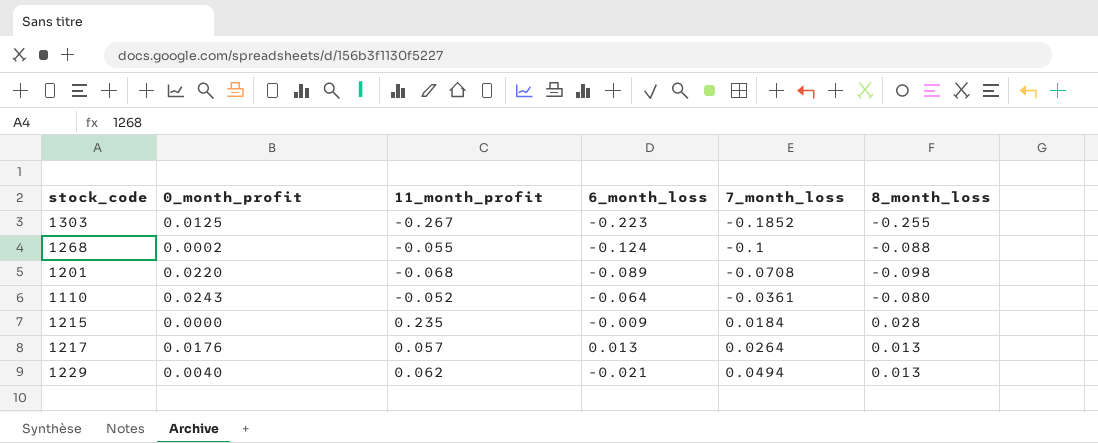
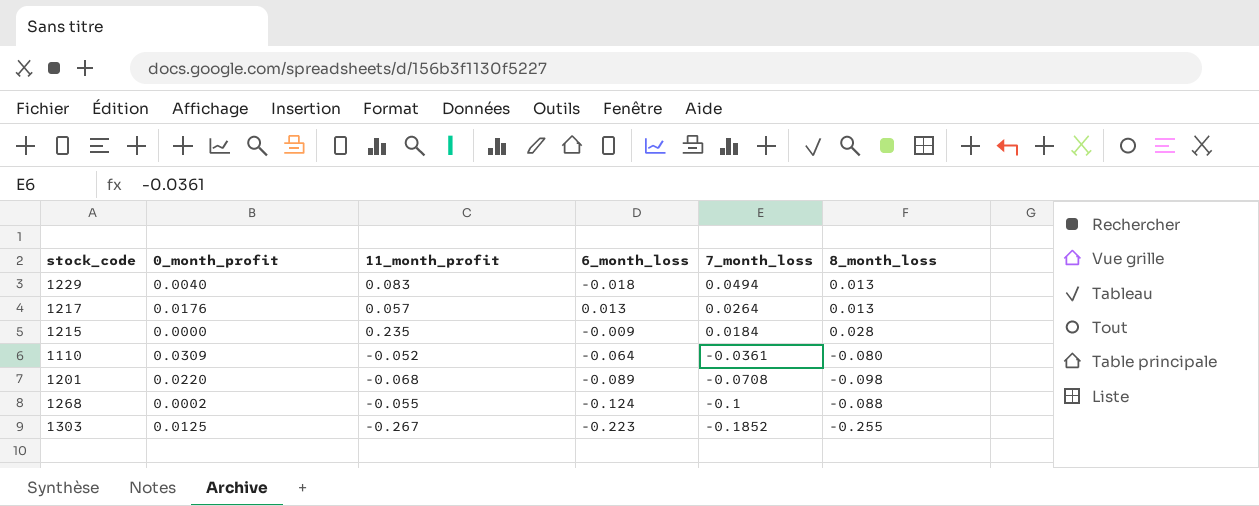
row order: 7_month_loss ascending -> 7_month_loss descending
1229 | 11_month_profit: 0.062 -> 0.083
1229 | 6_month_loss: -0.021 -> -0.018
1110 | 0_month_profit: 0.0243 -> 0.0309

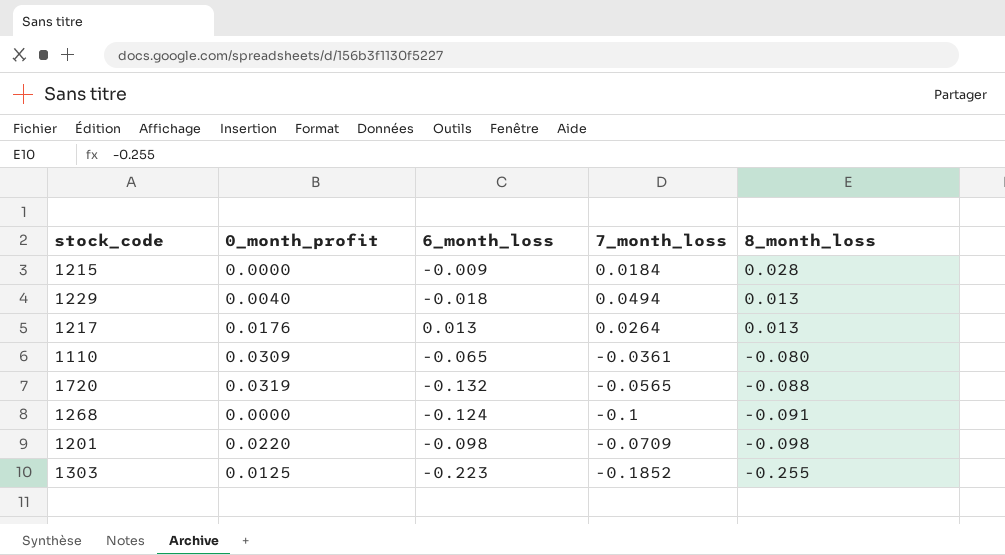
row order: 7_month_loss descending -> 8_month_loss descending
column 11_month_profit | position: 3 -> none
1110 | 6_month_loss: -0.064 -> -0.065
row 1720: none -> 0.0319 | -0.132 | -0.0565 | -0.088
1268 | 0_month_profit: 0.0002 -> 0.0000
1268 | 8_month_loss: -0.088 -> -0.091
1201 | 6_month_loss: -0.089 -> -0.098
1201 | 7_month_loss: -0.0708 -> -0.0709

